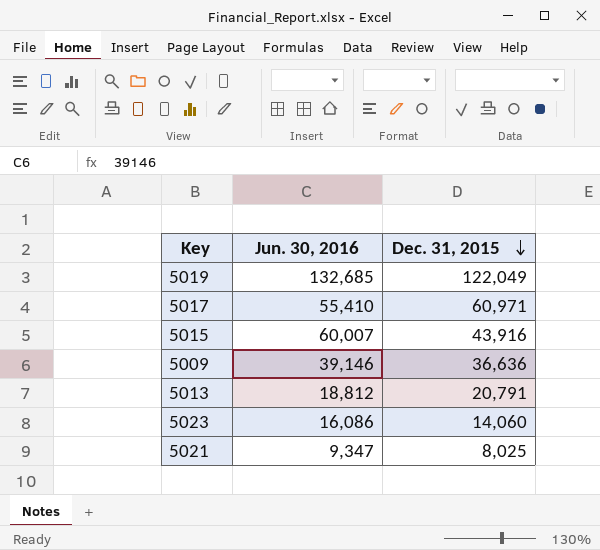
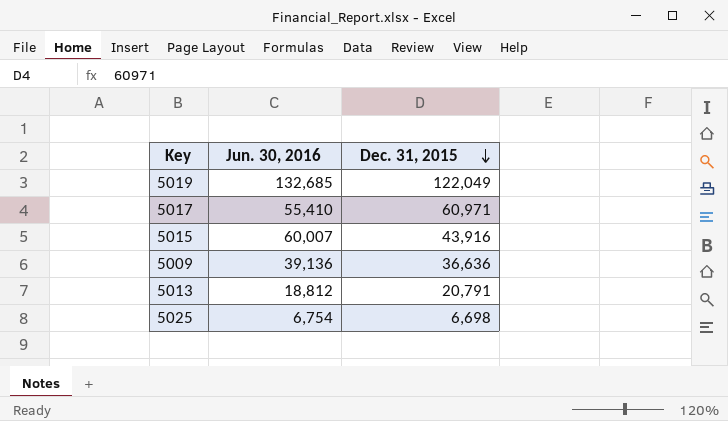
row 5023: 16,086 | 14,060 -> none
row 5021: 9,347 | 8,025 -> none
5009 | Jun. 30, 2016: 39,146 -> 39,136
row 5025: none -> 6,754 | 6,698

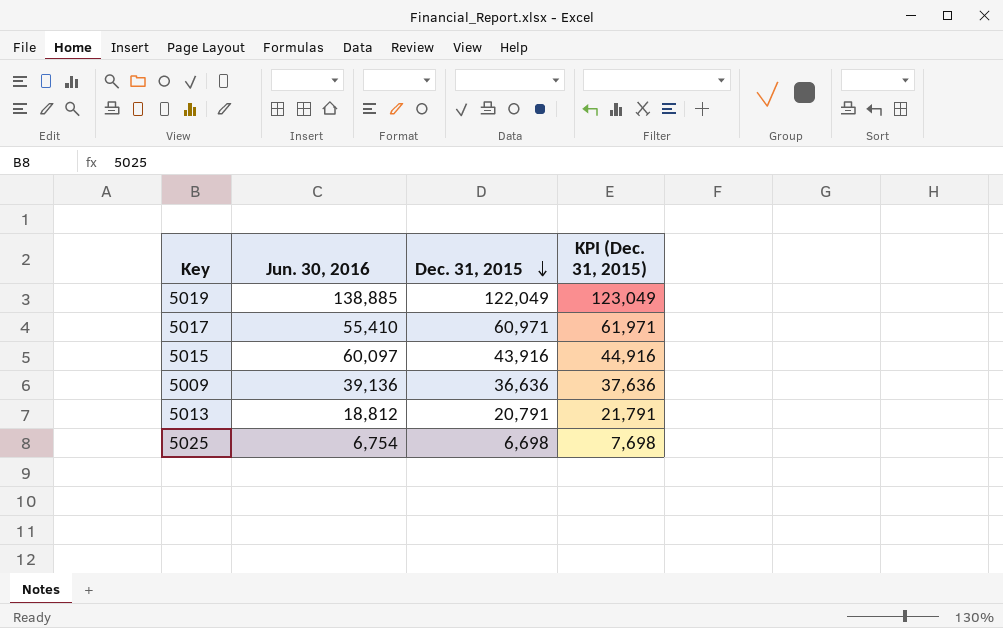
column KPI (Dec. 31, 2015) | formula: none -> [Dec. 31, 2015] + 1000
5019 | Jun. 30, 2016: 132,685 -> 138,885
5015 | Jun. 30, 2016: 60,007 -> 60,097

